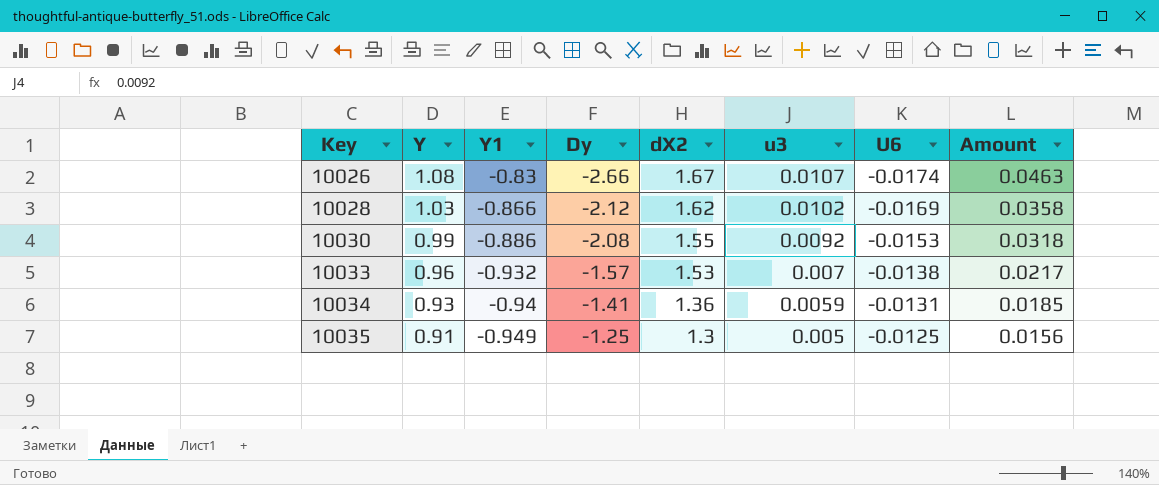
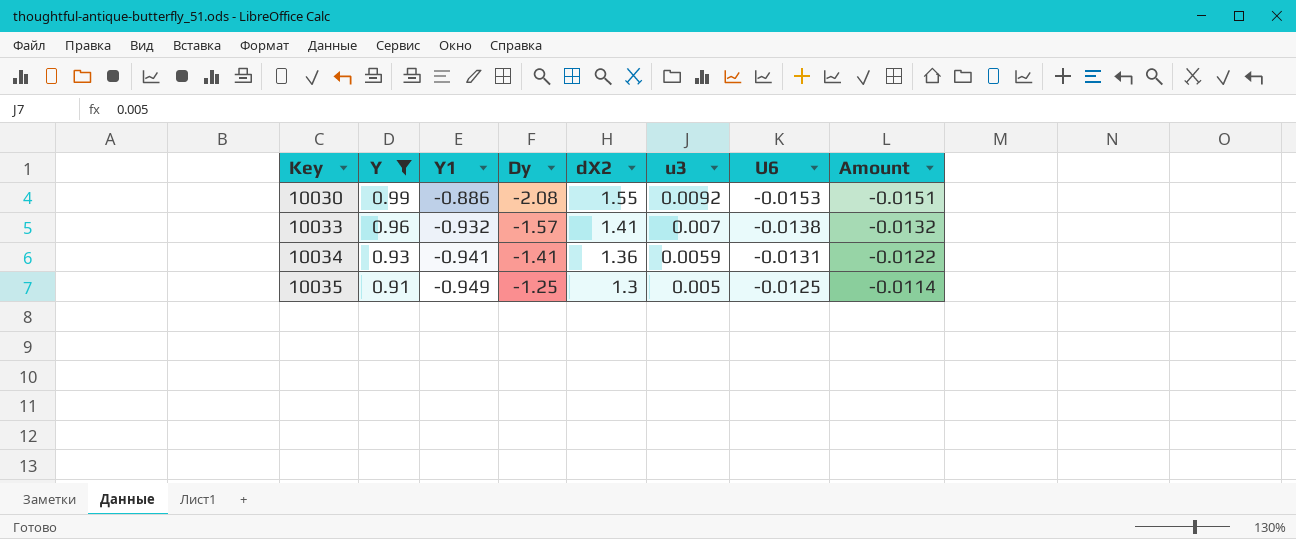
filter: none -> Y <= 0.99
column Amount | formula: [Dy] * [U6] -> [Y] * [U6]
10033 | dX2: 1.53 -> 1.41
10034 | Y1: -0.94 -> -0.941

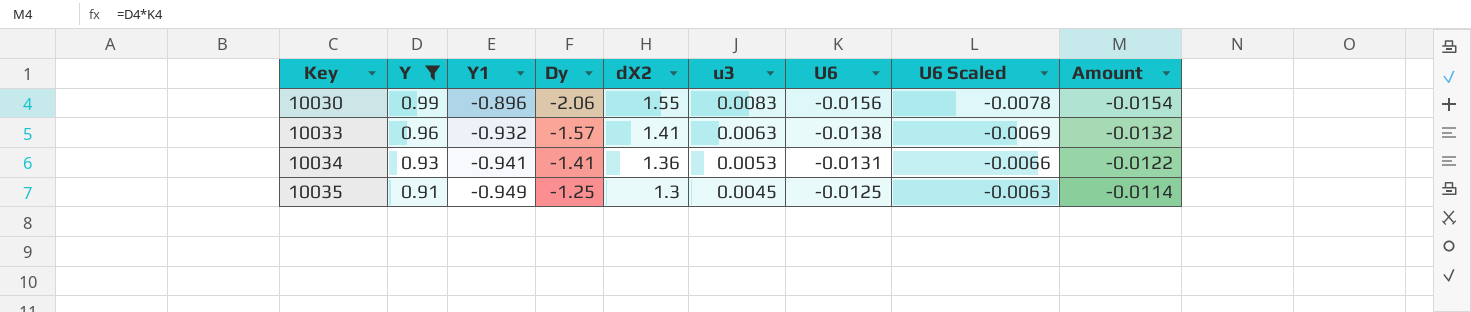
column U6 Scaled | formula: none -> [U6] * 0.5
10030 | Y1: -0.886 -> -0.896
10030 | Dy: -2.08 -> -2.06
10030 | u3: 0.0092 -> 0.0083
10030 | U6: -0.0153 -> -0.0156
10030 | Amount: -0.0151 -> -0.0154
10033 | u3: 0.007 -> 0.0063
10034 | u3: 0.0059 -> 0.0053
10035 | u3: 0.005 -> 0.0045

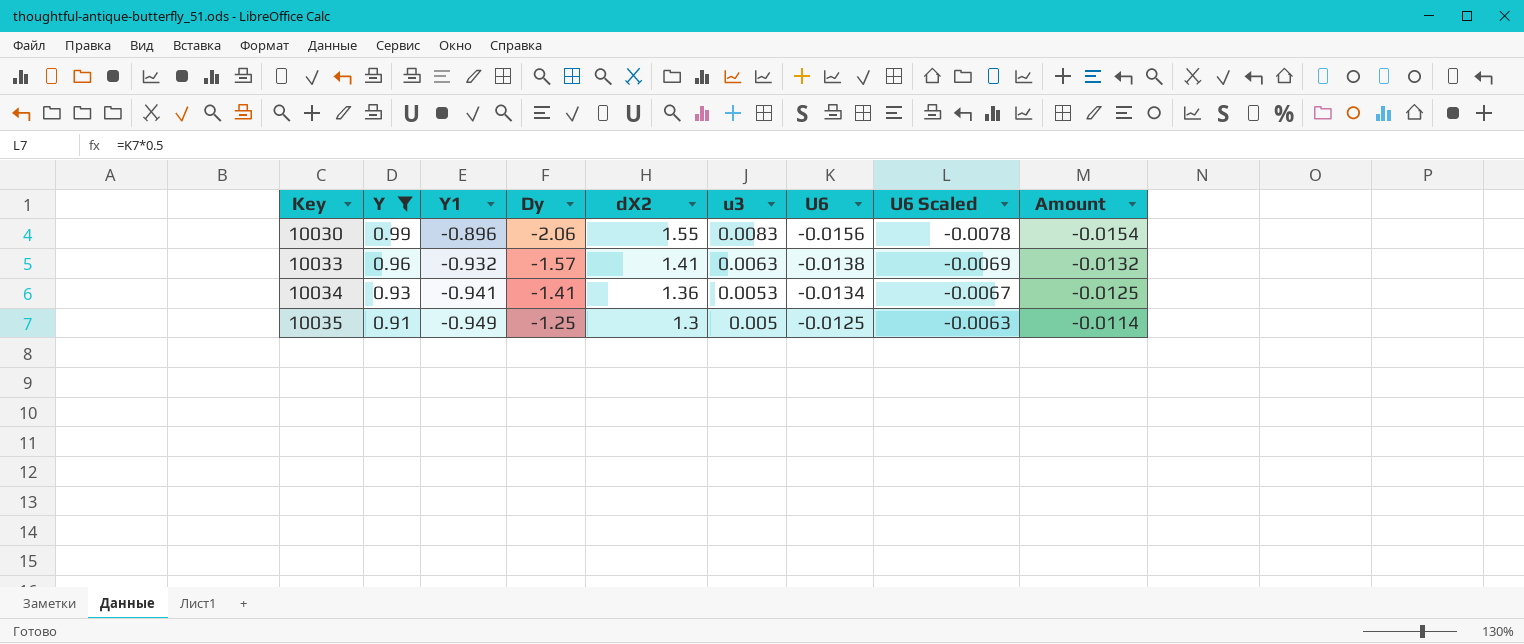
10034 | U6: -0.0131 -> -0.0134
10034 | U6 Scaled: -0.0066 -> -0.0067
10034 | Amount: -0.0122 -> -0.0125
10035 | u3: 0.0045 -> 0.005

